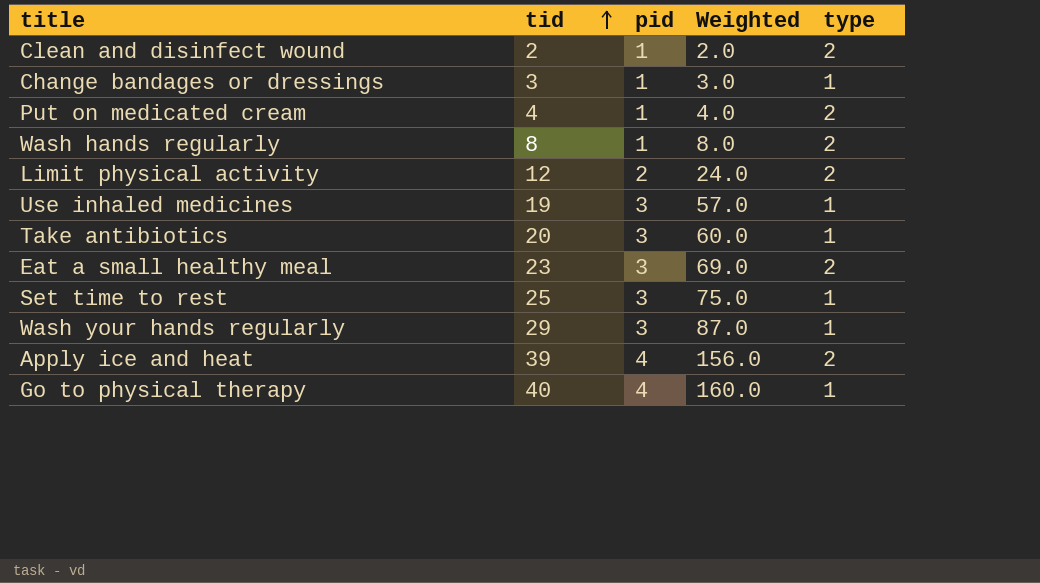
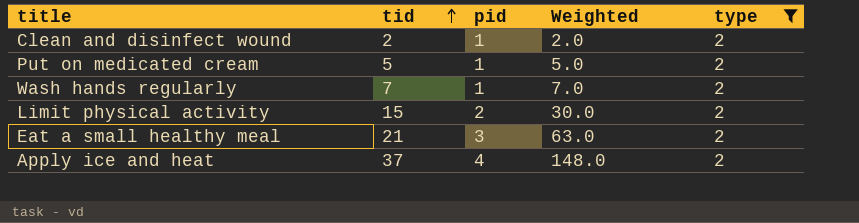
filter: none -> type = 2
Put on medicated cream | tid: 4 -> 5
Put on medicated cream | Weighted: 4.0 -> 5.0
Wash hands regularly | tid: 8 -> 7
Wash hands regularly | Weighted: 8.0 -> 7.0
Limit physical activity | tid: 12 -> 15
Limit physical activity | Weighted: 24.0 -> 30.0
Eat a small healthy meal | tid: 23 -> 21
Eat a small healthy meal | Weighted: 69.0 -> 63.0
Apply ice and heat | tid: 39 -> 37
Apply ice and heat | Weighted: 156.0 -> 148.0

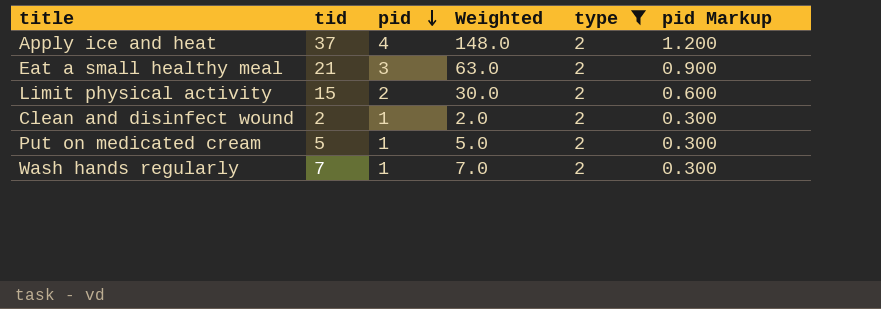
row order: tid ascending -> pid descending
column pid Markup | formula: none -> [pid] * 0.3

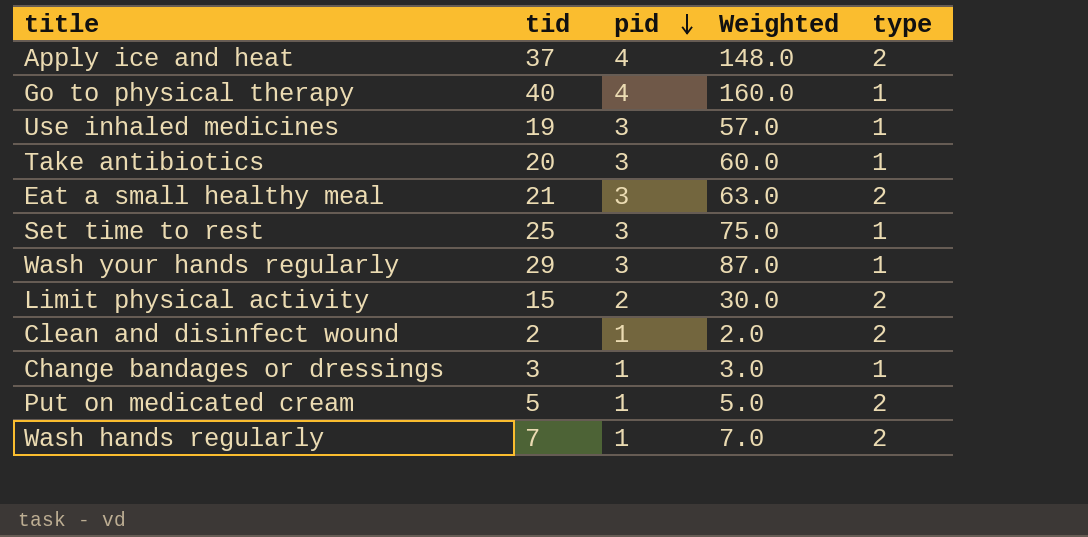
filter: type = 2 -> none
column pid Markup | formula: [pid] * 0.3 -> none

